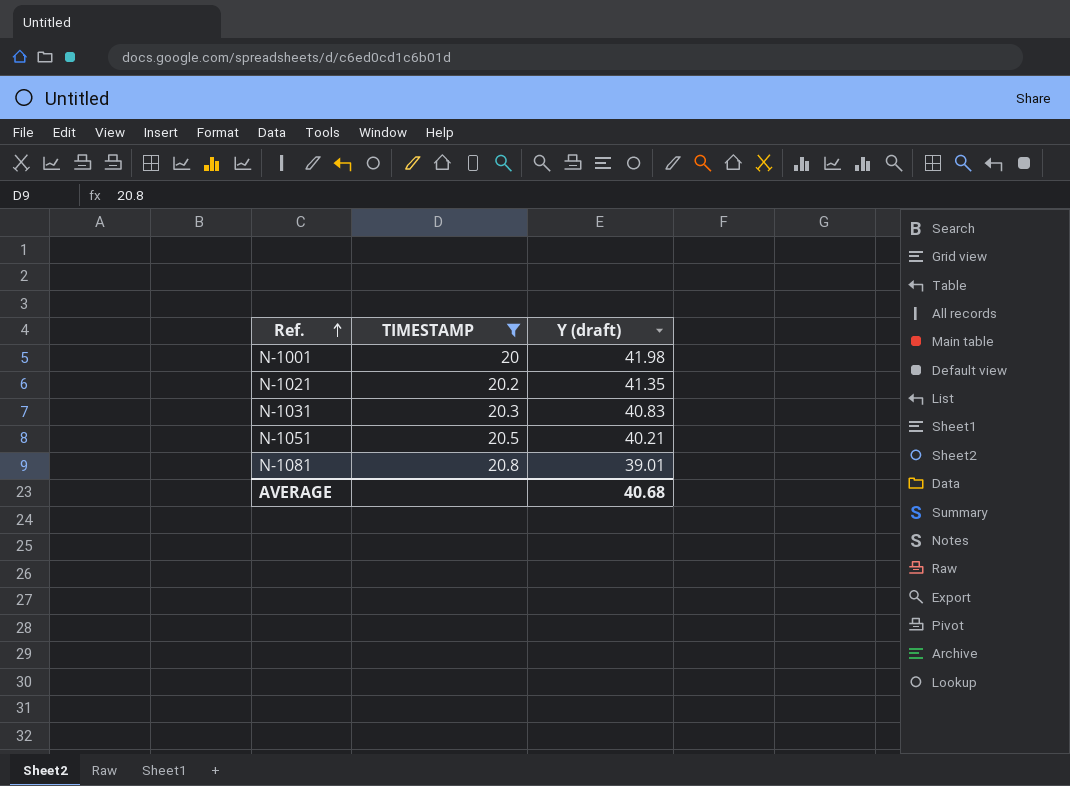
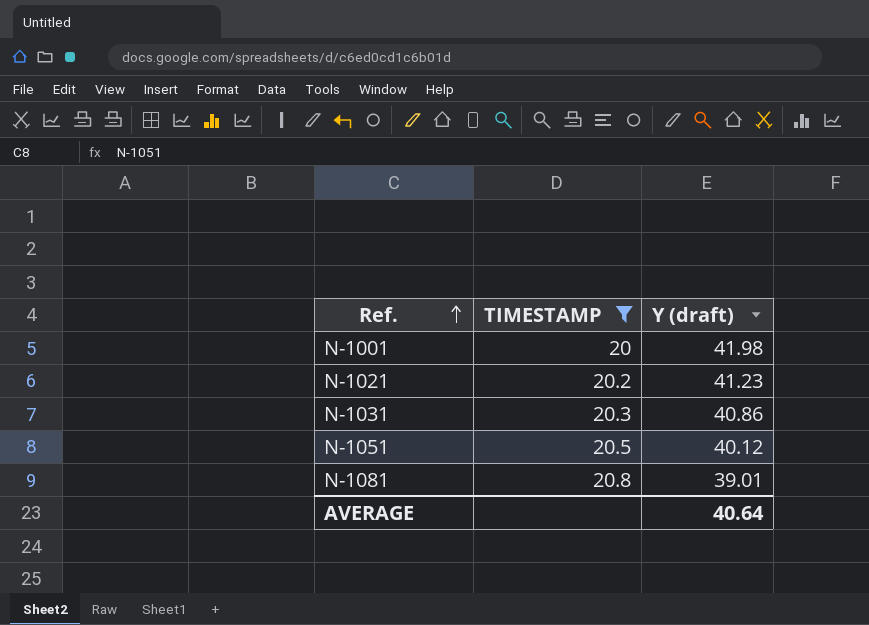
N-1021 | Y (draft): 41.35 -> 41.23
N-1031 | Y (draft): 40.83 -> 40.86
N-1051 | Y (draft): 40.21 -> 40.12
AVERAGE | Y (draft): 40.68 -> 40.64

